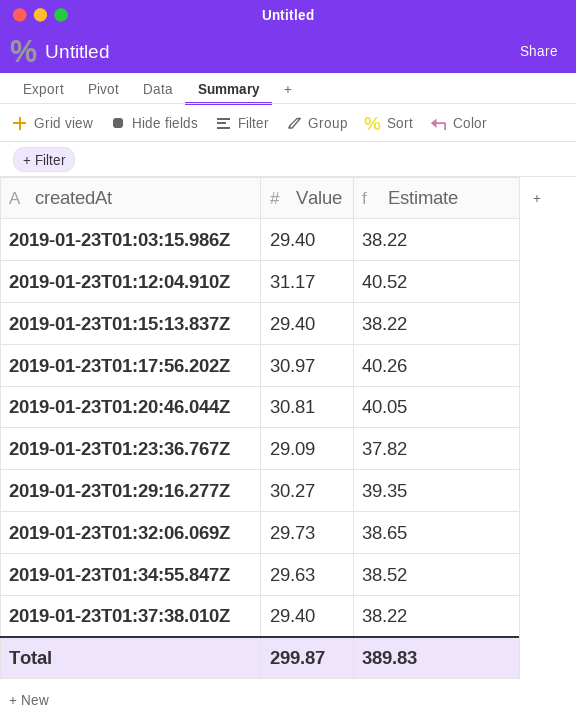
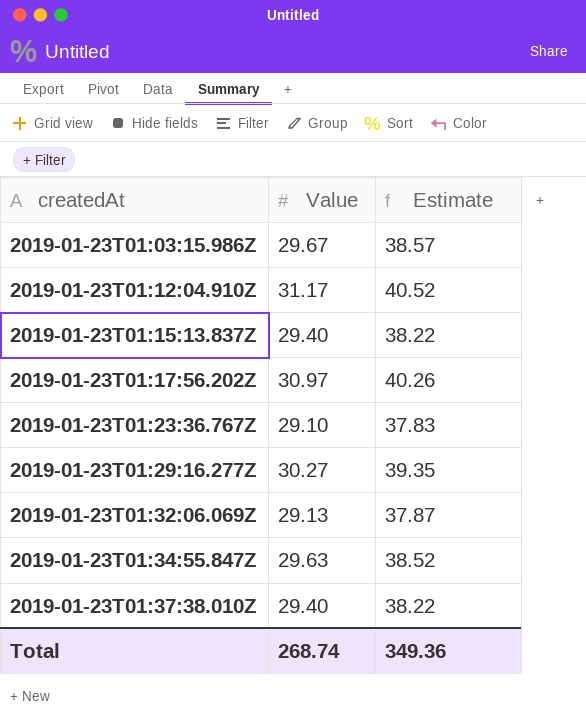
row 2019-01-23T01:20:46.044Z: 30.81 | 40.05 -> none
2019-01-23T01:03:15.986Z | Value: 29.40 -> 29.67
2019-01-23T01:03:15.986Z | Estimate: 38.22 -> 38.57
2019-01-23T01:23:36.767Z | Value: 29.09 -> 29.10
2019-01-23T01:23:36.767Z | Estimate: 37.82 -> 37.83
2019-01-23T01:32:06.069Z | Value: 29.73 -> 29.13
2019-01-23T01:32:06.069Z | Estimate: 38.65 -> 37.87
Total | Value: 299.87 -> 268.74
Total | Estimate: 389.83 -> 349.36

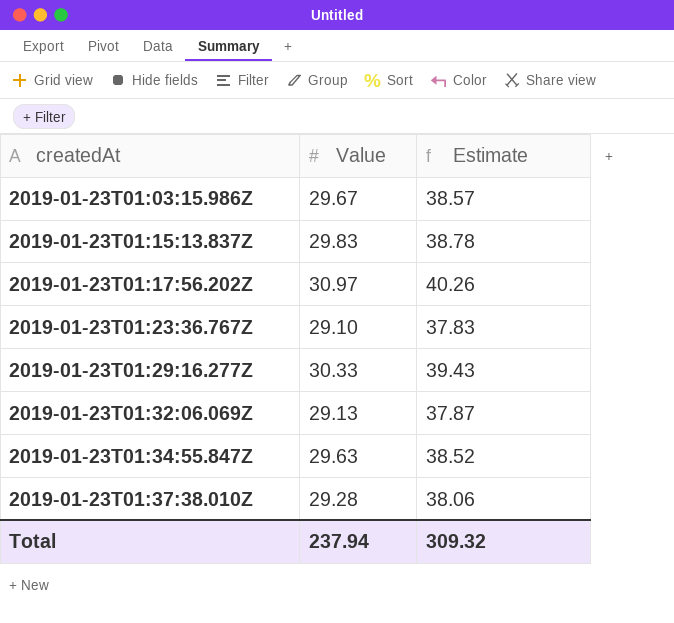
row 2019-01-23T01:12:04.910Z: 31.17 | 40.52 -> none
2019-01-23T01:15:13.837Z | Value: 29.40 -> 29.83
2019-01-23T01:15:13.837Z | Estimate: 38.22 -> 38.78
2019-01-23T01:29:16.277Z | Value: 30.27 -> 30.33
2019-01-23T01:29:16.277Z | Estimate: 39.35 -> 39.43
2019-01-23T01:37:38.010Z | Value: 29.40 -> 29.28
2019-01-23T01:37:38.010Z | Estimate: 38.22 -> 38.06
Total | Value: 268.74 -> 237.94
Total | Estimate: 349.36 -> 309.32

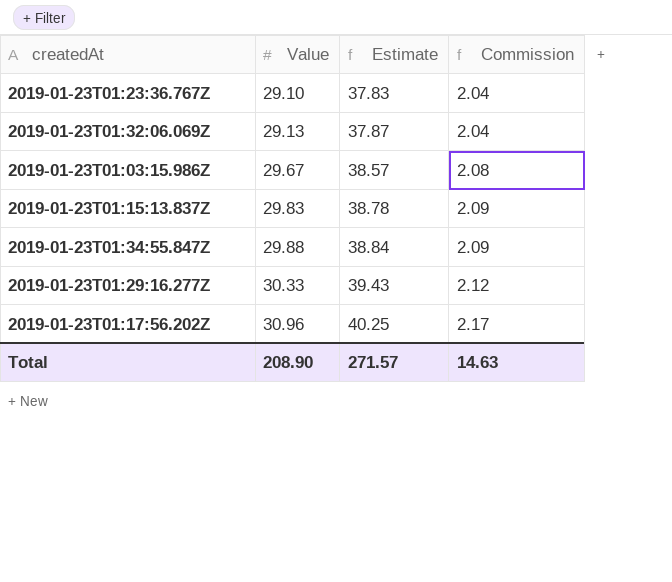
row order: createdAt ascending -> Value ascending
column Commission | formula: none -> [Value] * 0.07
row 2019-01-23T01:37:38.010Z: 29.28 | 38.06 -> none
2019-01-23T01:34:55.847Z | Value: 29.63 -> 29.88
2019-01-23T01:34:55.847Z | Estimate: 38.52 -> 38.84
2019-01-23T01:17:56.202Z | Value: 30.97 -> 30.96
2019-01-23T01:17:56.202Z | Estimate: 40.26 -> 40.25
Total | Value: 237.94 -> 208.90
Total | Estimate: 309.32 -> 271.57

